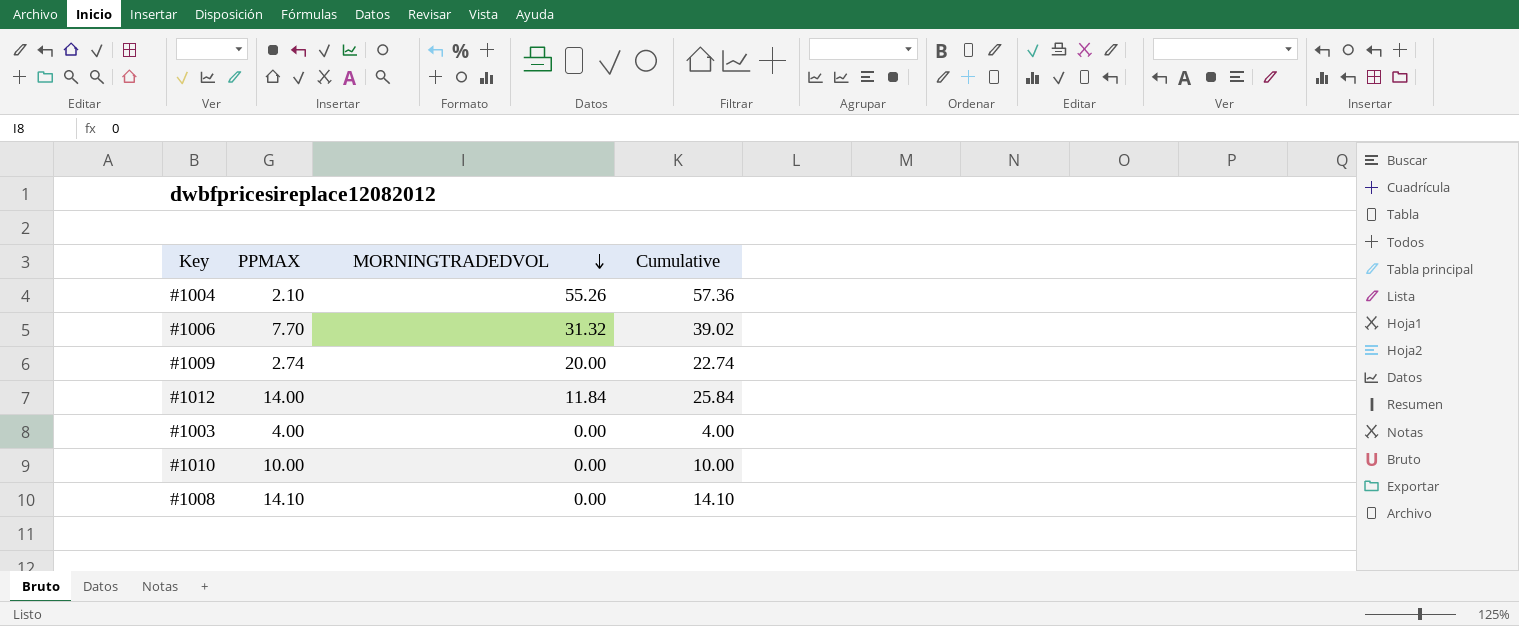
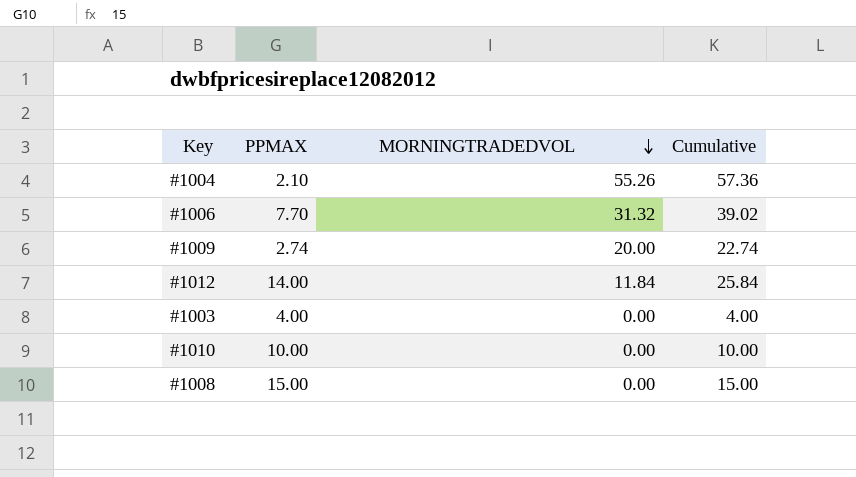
#1008 | PPMAX: 14.10 -> 15.00
#1008 | Cumulative: 14.10 -> 15.00

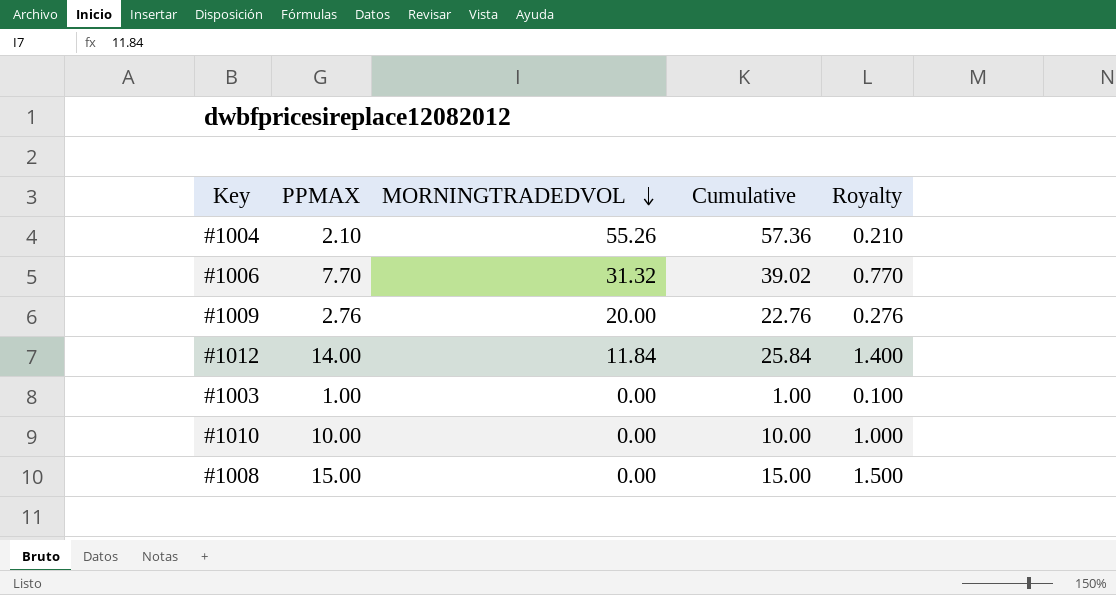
column Royalty | formula: none -> [PPMAX] * 0.1
#1009 | PPMAX: 2.74 -> 2.76
#1009 | Cumulative: 22.74 -> 22.76
#1003 | PPMAX: 4.00 -> 1.00
#1003 | Cumulative: 4.00 -> 1.00

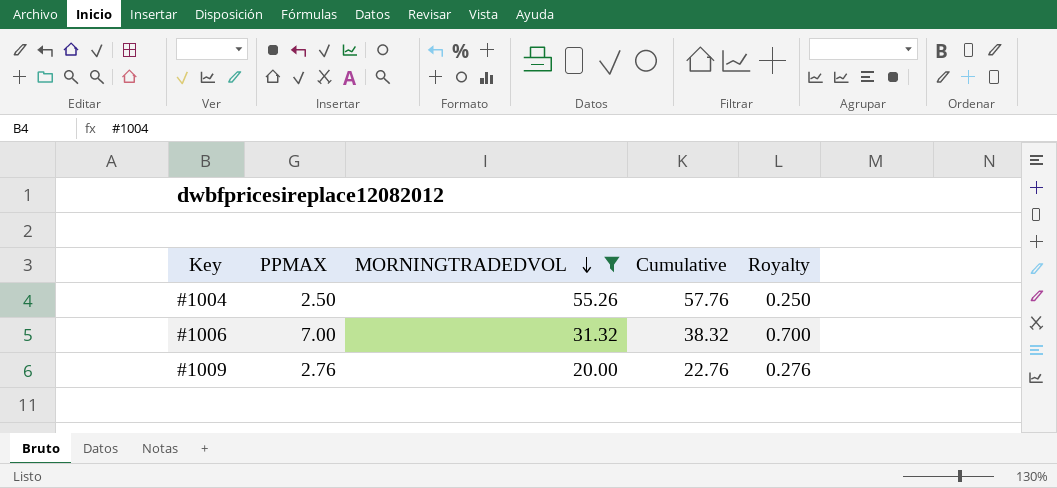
filter: none -> MORNINGTRADEDVOL >= 20.00
#1004 | PPMAX: 2.10 -> 2.50
#1004 | Cumulative: 57.36 -> 57.76
#1004 | Royalty: 0.210 -> 0.250
#1006 | PPMAX: 7.70 -> 7.00
#1006 | Cumulative: 39.02 -> 38.32
#1006 | Royalty: 0.770 -> 0.700

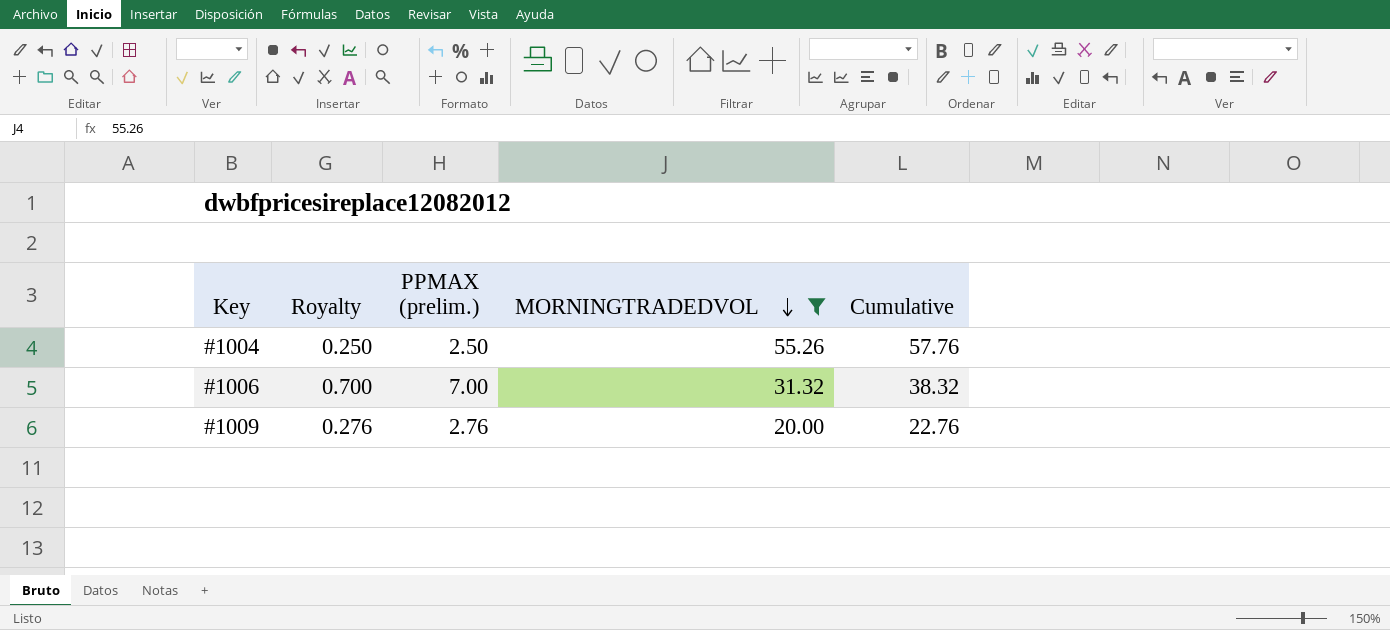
column Royalty | position: 5 -> 2
column name: PPMAX -> PPMAX (prelim.)

